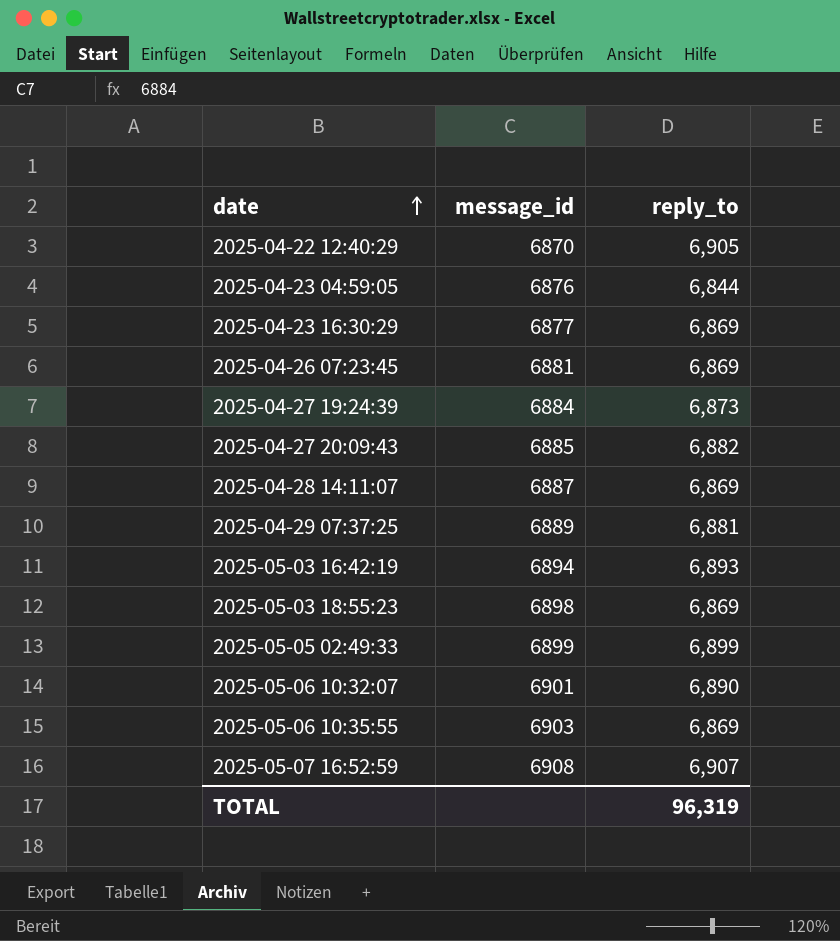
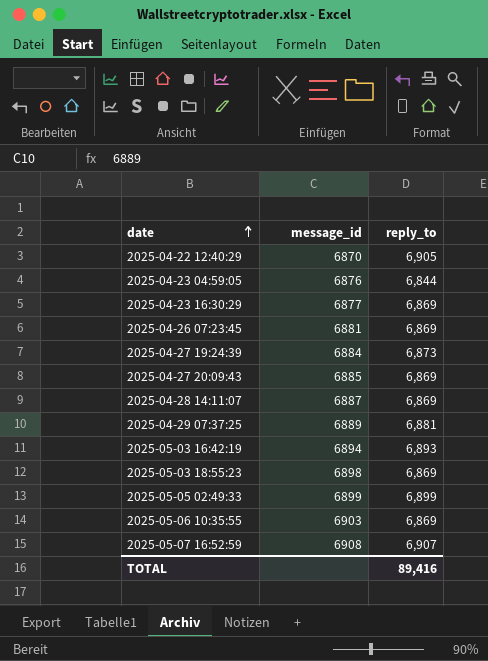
row 2025-05-06 10:32:07: 6901 | 6,890 -> none
2025-04-27 20:09:43 | reply_to: 6,882 -> 6,869
TOTAL | reply_to: 96,319 -> 89,416

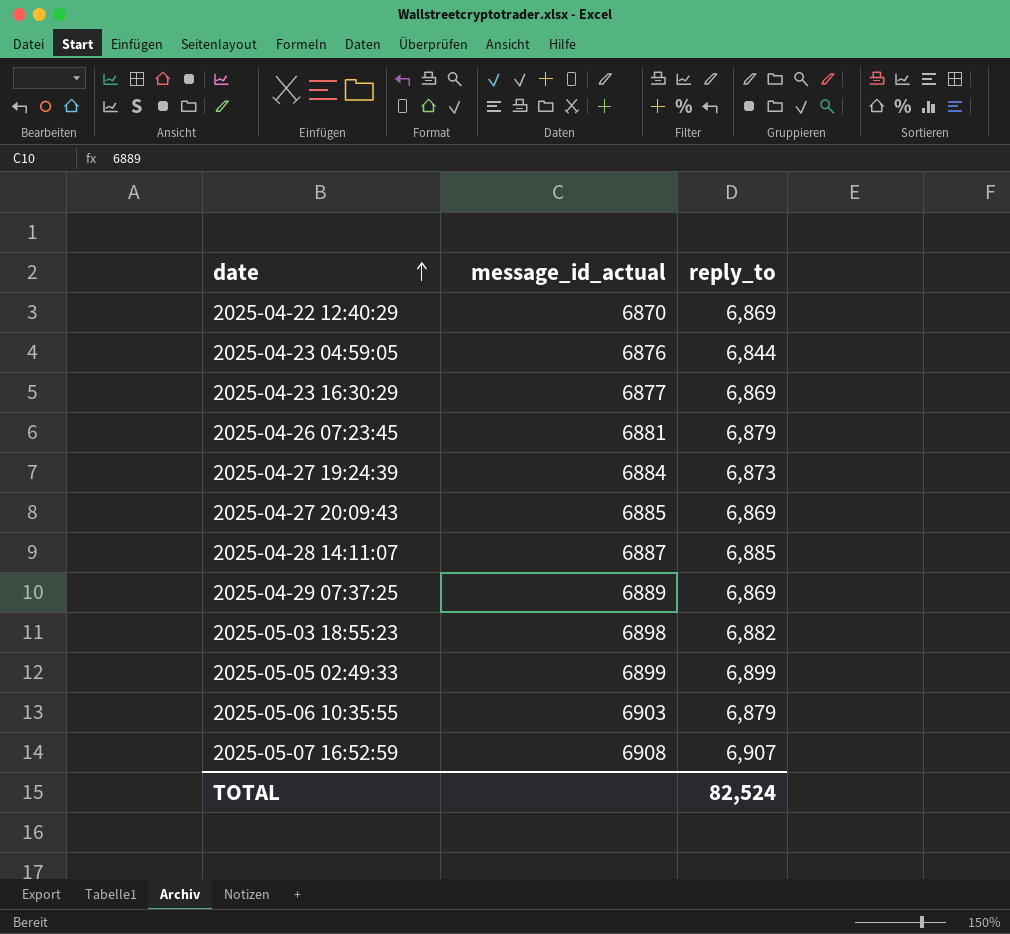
column name: message_id -> message_id_actual
row 2025-05-03 16:42:19: 6894 | 6,893 -> none
2025-04-22 12:40:29 | reply_to: 6,905 -> 6,869
2025-04-26 07:23:45 | reply_to: 6,869 -> 6,879
2025-04-28 14:11:07 | reply_to: 6,869 -> 6,885
2025-04-29 07:37:25 | reply_to: 6,881 -> 6,869
2025-05-03 18:55:23 | reply_to: 6,869 -> 6,882
2025-05-06 10:35:55 | reply_to: 6,869 -> 6,879
TOTAL | reply_to: 89,416 -> 82,524

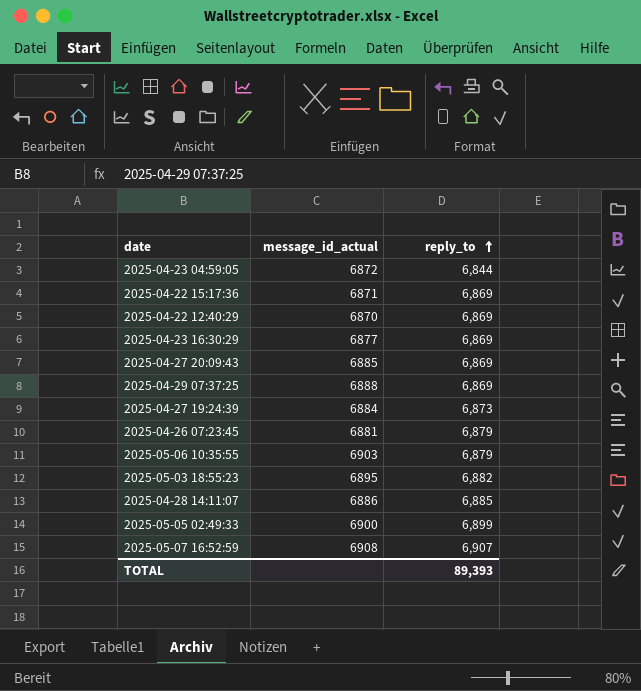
row order: date ascending -> reply_to ascending
2025-04-23 04:59:05 | message_id_actual: 6876 -> 6872
row 2025-04-22 15:17:36: none -> 6871 | 6,869
2025-04-29 07:37:25 | message_id_actual: 6889 -> 6888
2025-05-03 18:55:23 | message_id_actual: 6898 -> 6895
2025-04-28 14:11:07 | message_id_actual: 6887 -> 6886
2025-05-05 02:49:33 | message_id_actual: 6899 -> 6900
TOTAL | reply_to: 82,524 -> 89,393

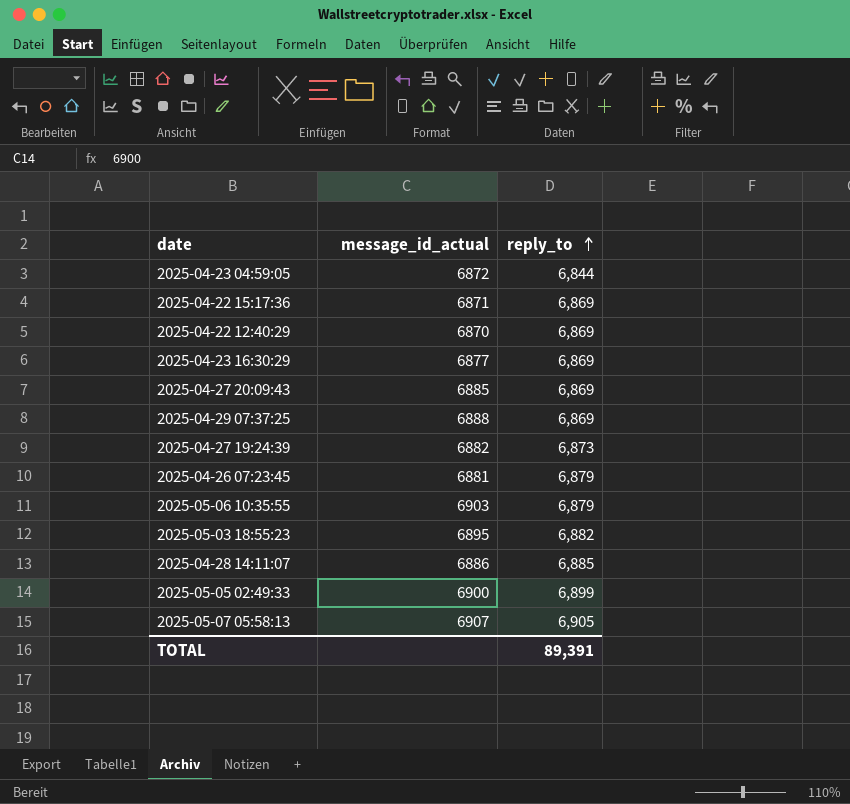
row 2025-05-07 16:52:59: 6908 | 6,907 -> none
2025-04-27 19:24:39 | message_id_actual: 6884 -> 6882
row 2025-05-07 05:58:13: none -> 6907 | 6,905
TOTAL | reply_to: 89,393 -> 89,391

